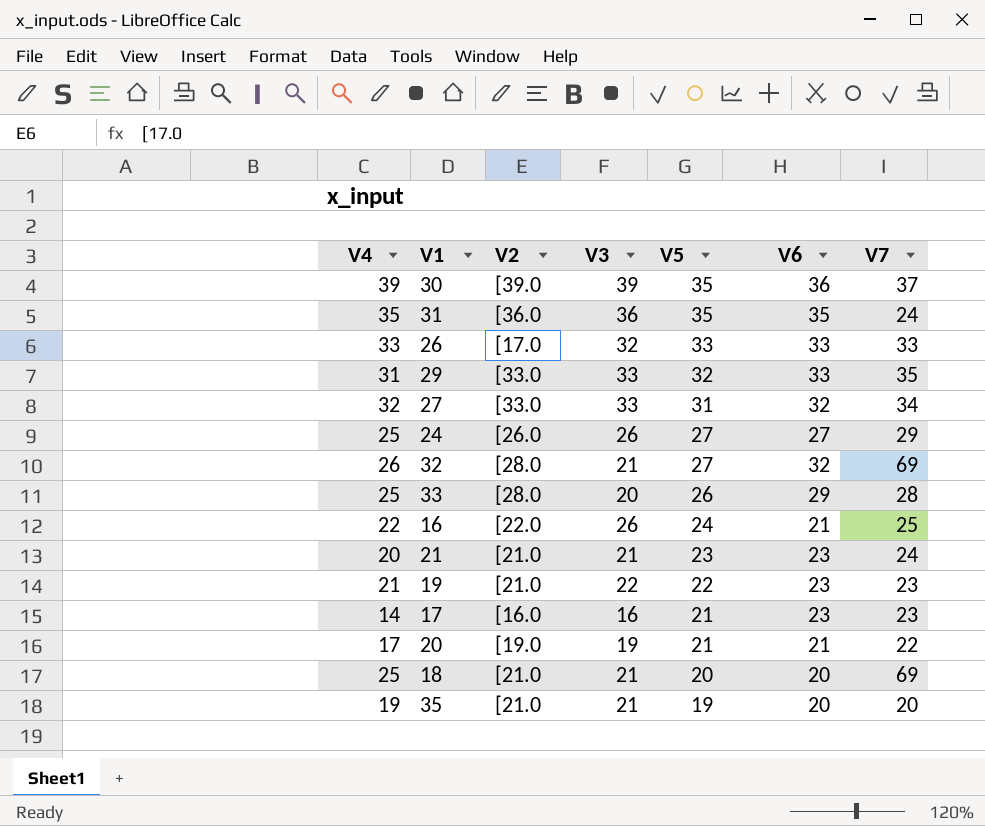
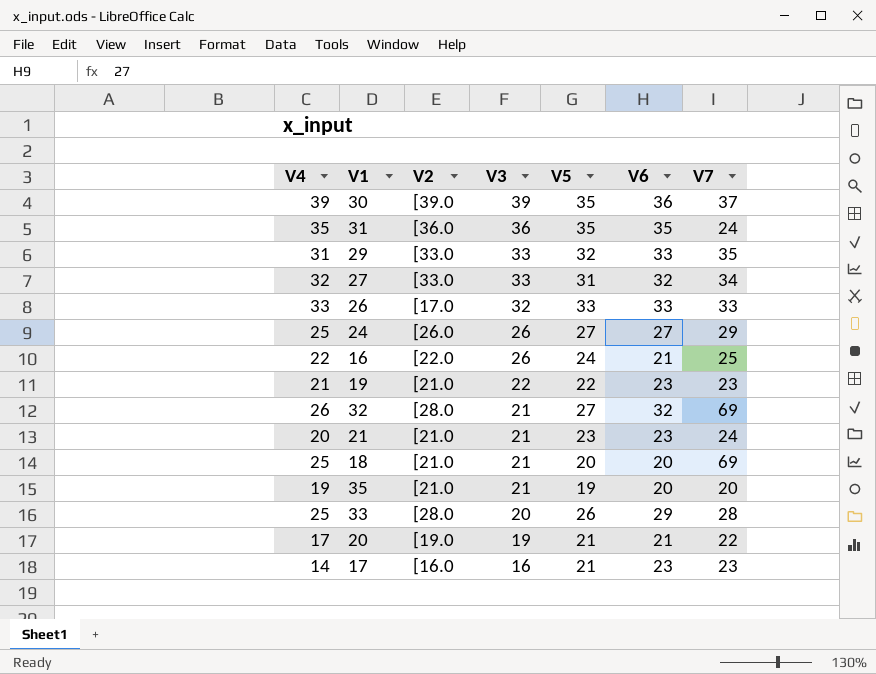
row order: V5 descending -> V3 descending

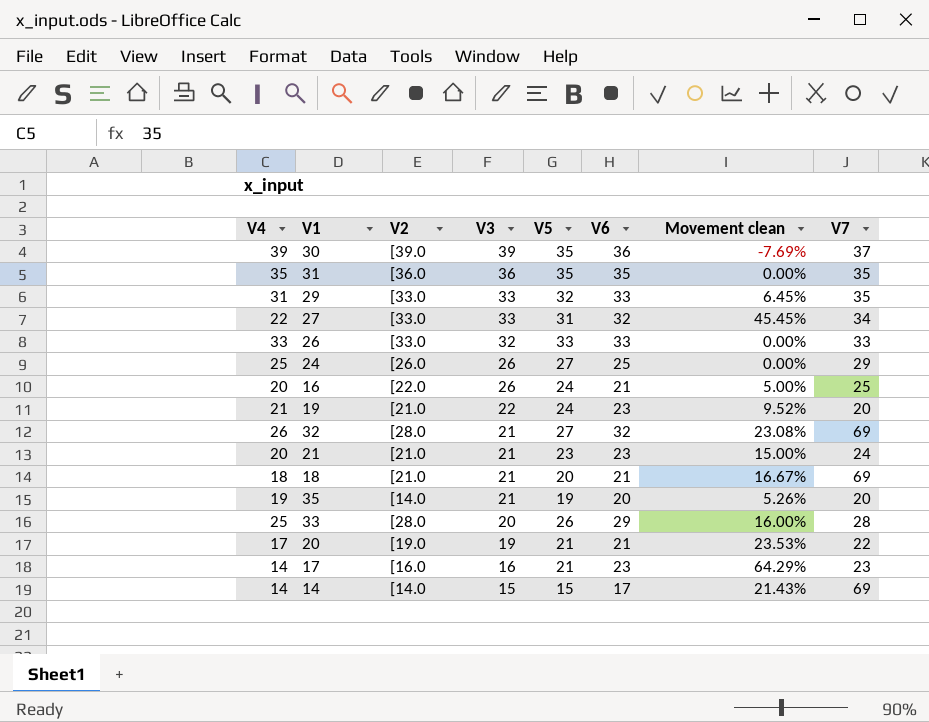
column Movement clean | formula: none -> ([V6] - [V4]) / [V4]
31 | V7: 24 -> 35
27 | V4: 32 -> 22
26 | V2: [17.0 -> [33.0
24 | V6: 27 -> 25
16 | V4: 22 -> 20
19 | V5: 22 -> 24
19 | V7: 23 -> 20
18 | V4: 25 -> 18
18 | V6: 20 -> 21
35 | V2: [21.0 -> [14.0
row 14: none -> 14 | [14.0 | 15 | 15 | 17 | 21.43% | 69

